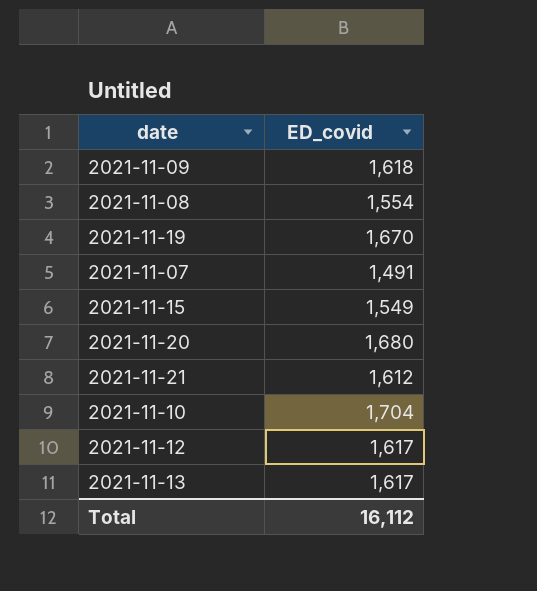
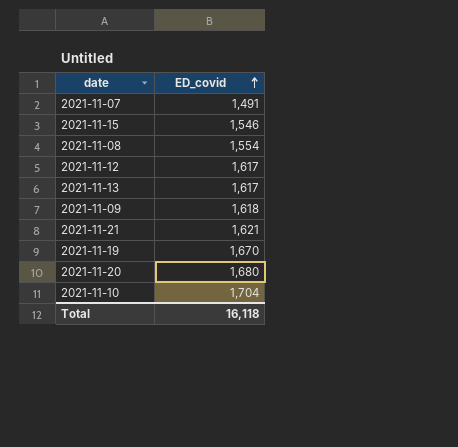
row order: none -> ED_covid ascending
2021-11-15 | ED_covid: 1,549 -> 1,546
2021-11-21 | ED_covid: 1,612 -> 1,621
Total | ED_covid: 16,112 -> 16,118

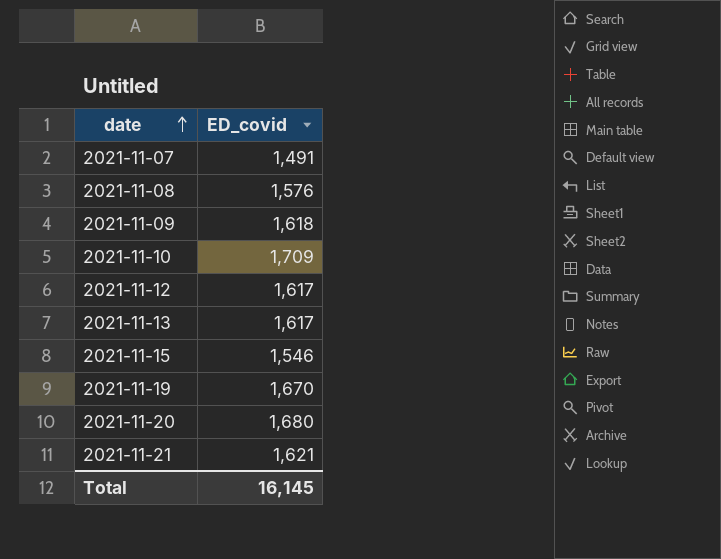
row order: ED_covid ascending -> date ascending
2021-11-08 | ED_covid: 1,554 -> 1,576
2021-11-10 | ED_covid: 1,704 -> 1,709
Total | ED_covid: 16,118 -> 16,145

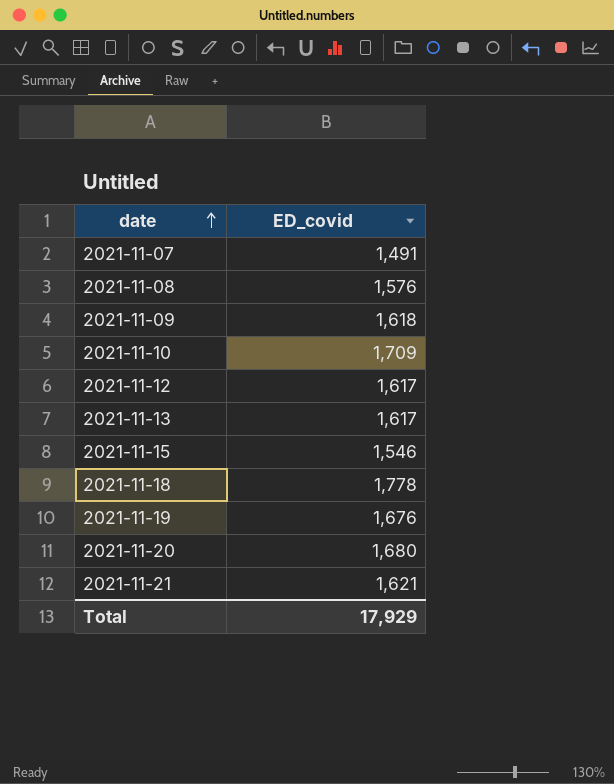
row 2021-11-18: none -> 1,778
2021-11-19 | ED_covid: 1,670 -> 1,676
Total | ED_covid: 16,145 -> 17,929

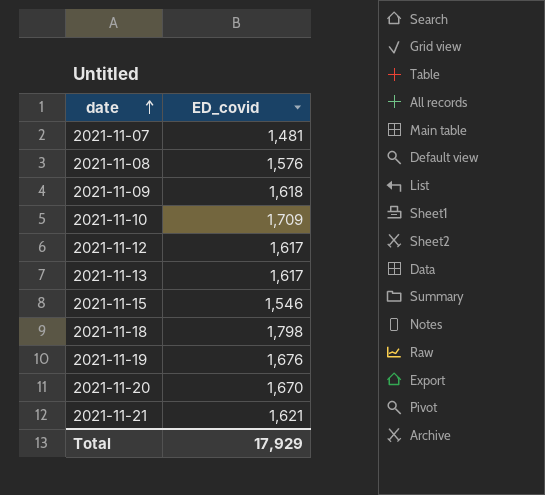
2021-11-07 | ED_covid: 1,491 -> 1,481
2021-11-18 | ED_covid: 1,778 -> 1,798
2021-11-20 | ED_covid: 1,680 -> 1,670

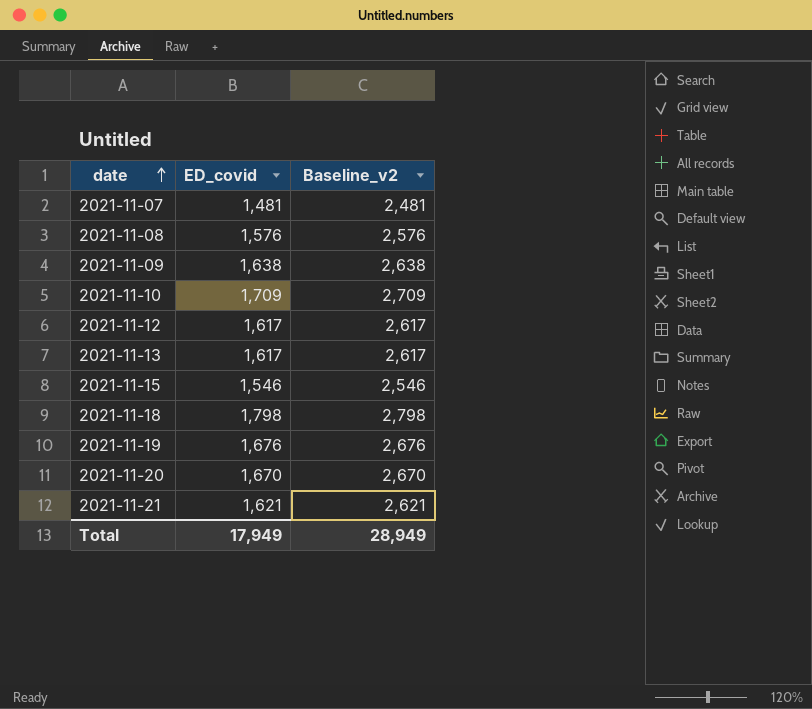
column Baseline_v2 | formula: none -> [ED_covid] + 1000
2021-11-09 | ED_covid: 1,618 -> 1,638
Total | ED_covid: 17,929 -> 17,949

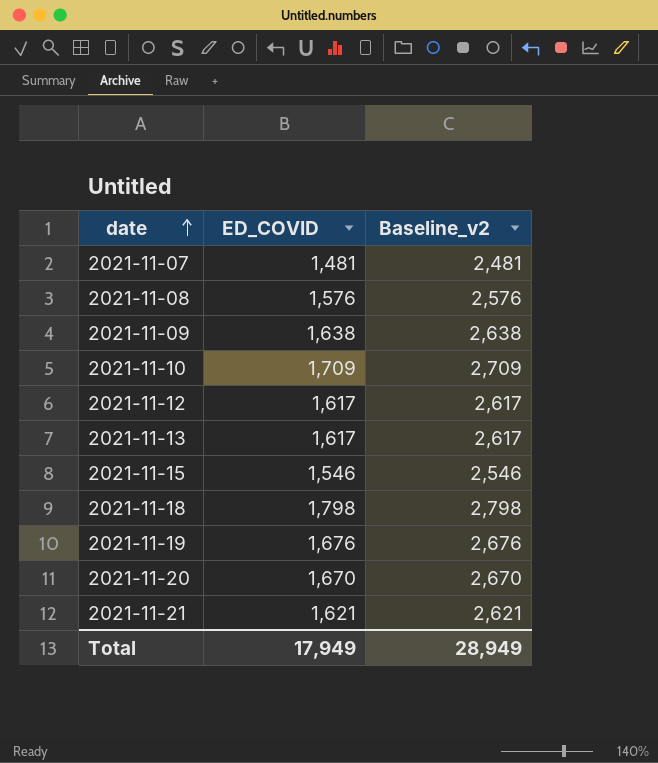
column name: ED_covid -> ED_COVID

